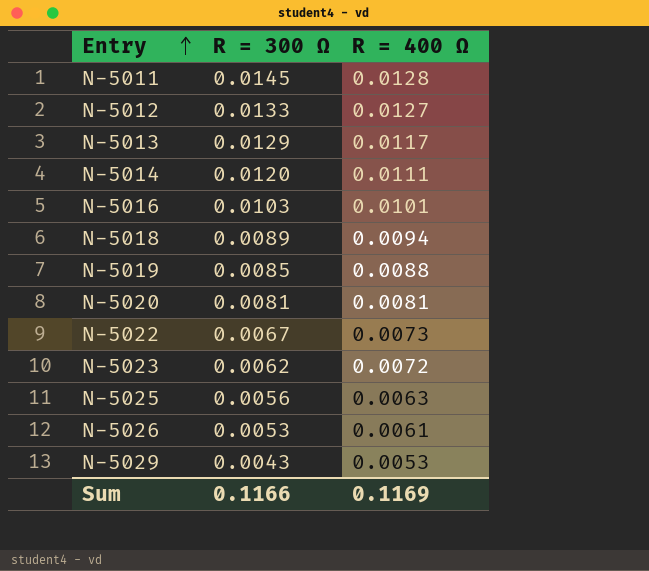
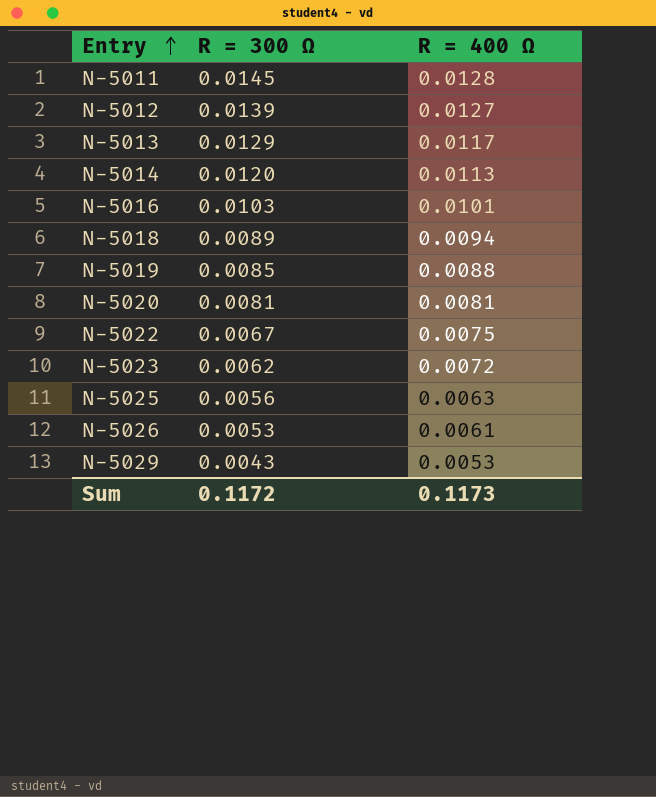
N-5012 | R = 300 Ω: 0.0133 -> 0.0139
N-5014 | R = 400 Ω: 0.0111 -> 0.0113
N-5022 | R = 400 Ω: 0.0073 -> 0.0075
Sum | R = 300 Ω: 0.1166 -> 0.1172
Sum | R = 400 Ω: 0.1169 -> 0.1173

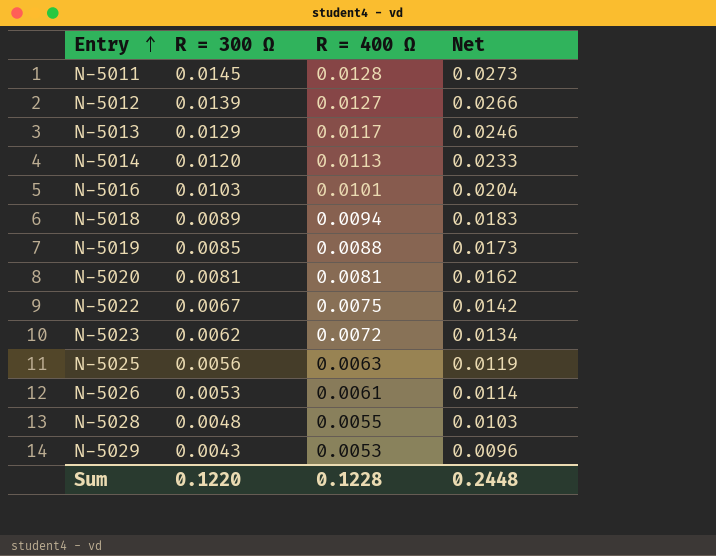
column Net | formula: none -> [R = 300 Ω] + [R = 400 Ω]
row N-5028: none -> 0.0048 | 0.0055 | 0.0103
Sum | R = 300 Ω: 0.1172 -> 0.1220
Sum | R = 400 Ω: 0.1173 -> 0.1228

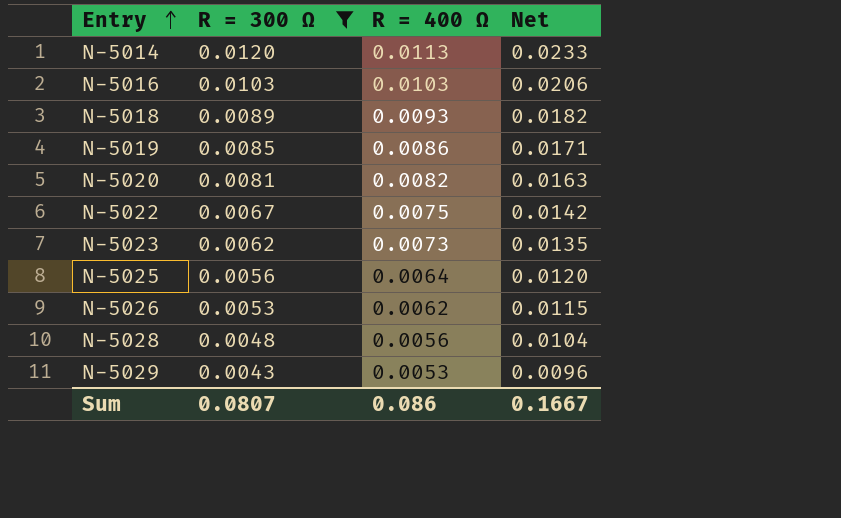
filter: none -> R = 300 Ω <= 0.0120
N-5016 | R = 400 Ω: 0.0101 -> 0.0103
N-5016 | Net: 0.0204 -> 0.0206
N-5018 | R = 400 Ω: 0.0094 -> 0.0093
N-5018 | Net: 0.0183 -> 0.0182
N-5019 | R = 400 Ω: 0.0088 -> 0.0086
N-5019 | Net: 0.0173 -> 0.0171
N-5020 | R = 400 Ω: 0.0081 -> 0.0082
N-5020 | Net: 0.0162 -> 0.0163
N-5023 | R = 400 Ω: 0.0072 -> 0.0073
N-5023 | Net: 0.0134 -> 0.0135
N-5025 | R = 400 Ω: 0.0063 -> 0.0064
N-5025 | Net: 0.0119 -> 0.0120
N-5026 | R = 400 Ω: 0.0061 -> 0.0062
N-5026 | Net: 0.0114 -> 0.0115
N-5028 | R = 400 Ω: 0.0055 -> 0.0056
N-5028 | Net: 0.0103 -> 0.0104
Sum | R = 300 Ω: 0.1220 -> 0.0807
Sum | R = 400 Ω: 0.1228 -> 0.086
Sum | Net: 0.2448 -> 0.1667

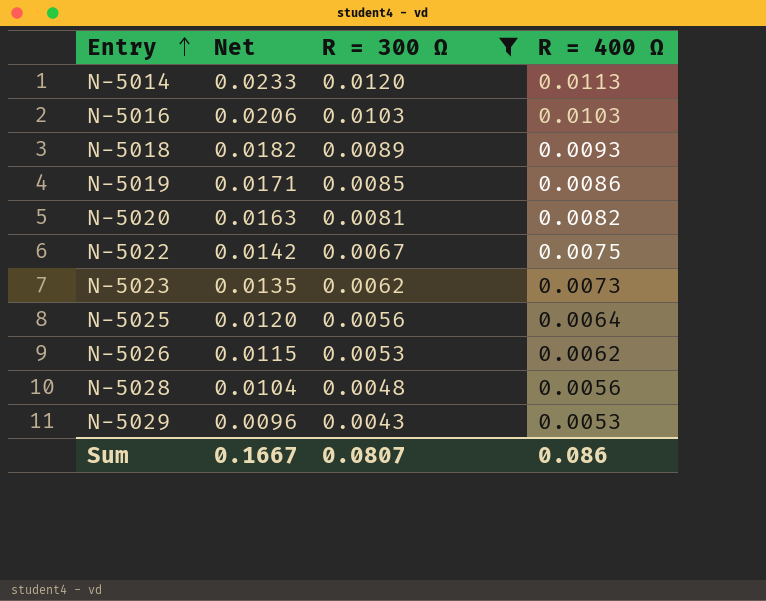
column Net | position: 4 -> 2

